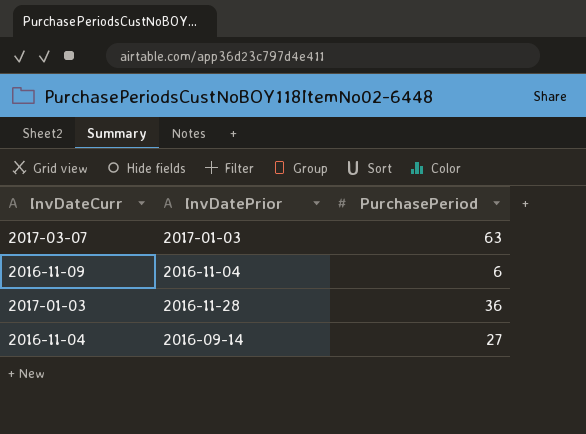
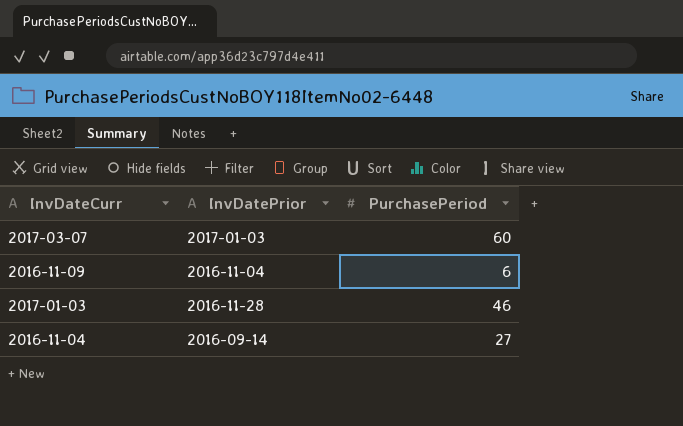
2017-03-07 | PurchasePeriod: 63 -> 60
2017-01-03 | PurchasePeriod: 36 -> 46

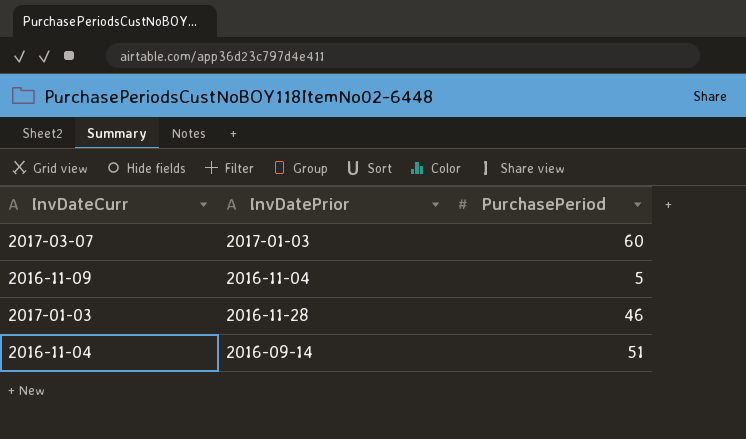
2016-11-09 | PurchasePeriod: 6 -> 5
2016-11-04 | PurchasePeriod: 27 -> 51

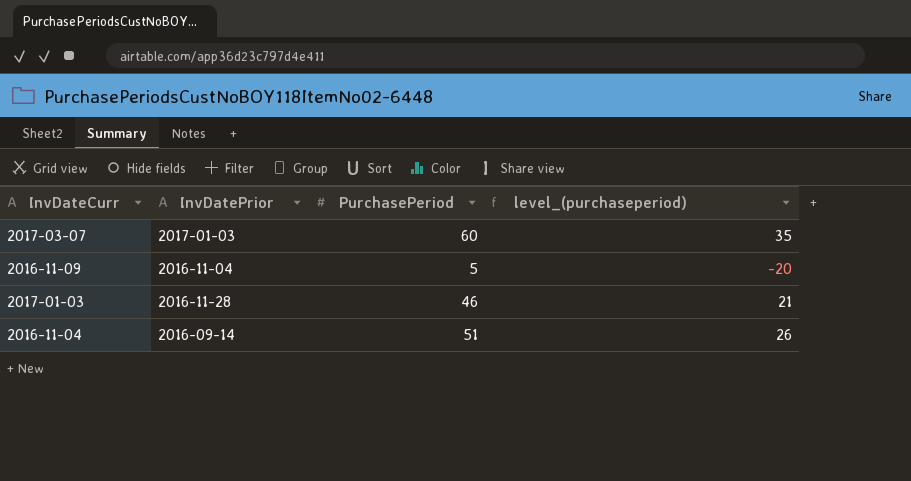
column level_(purchaseperiod) | formula: none -> [PurchasePeriod] - 25

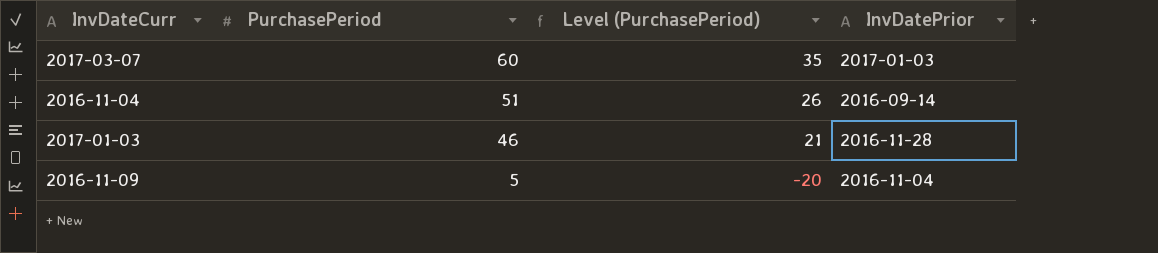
row order: none -> PurchasePeriod descending
column name: level_(purchaseperiod) -> Level (PurchasePeriod)
column InvDatePrior | position: 2 -> 4

